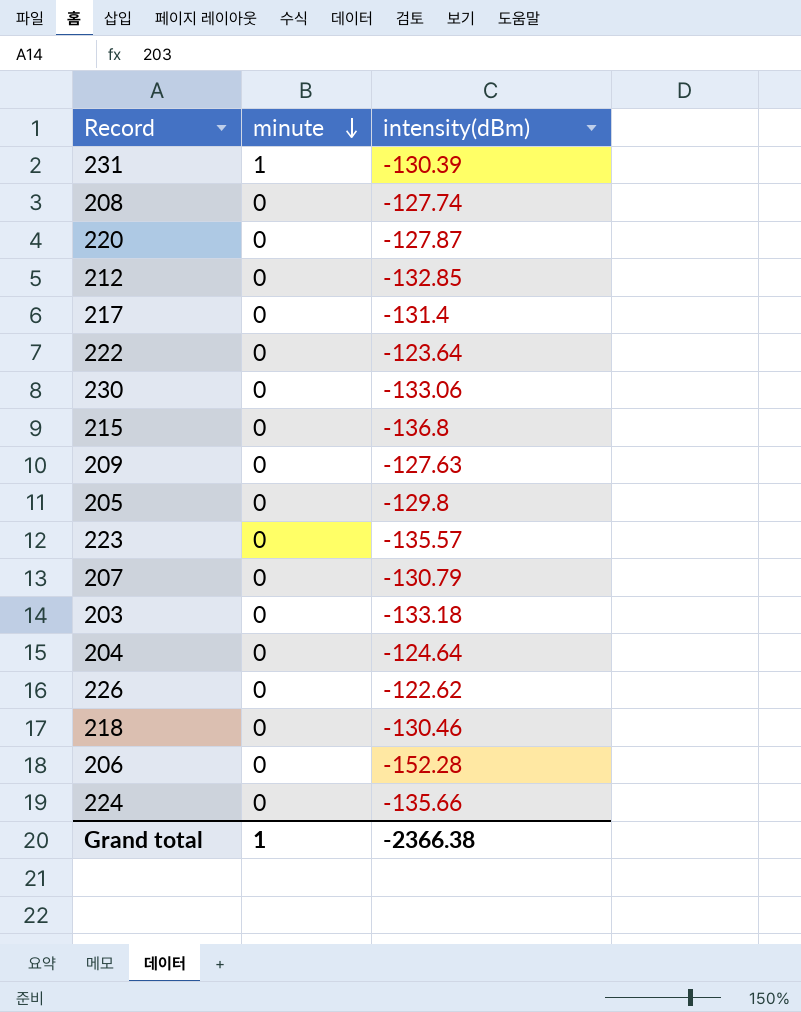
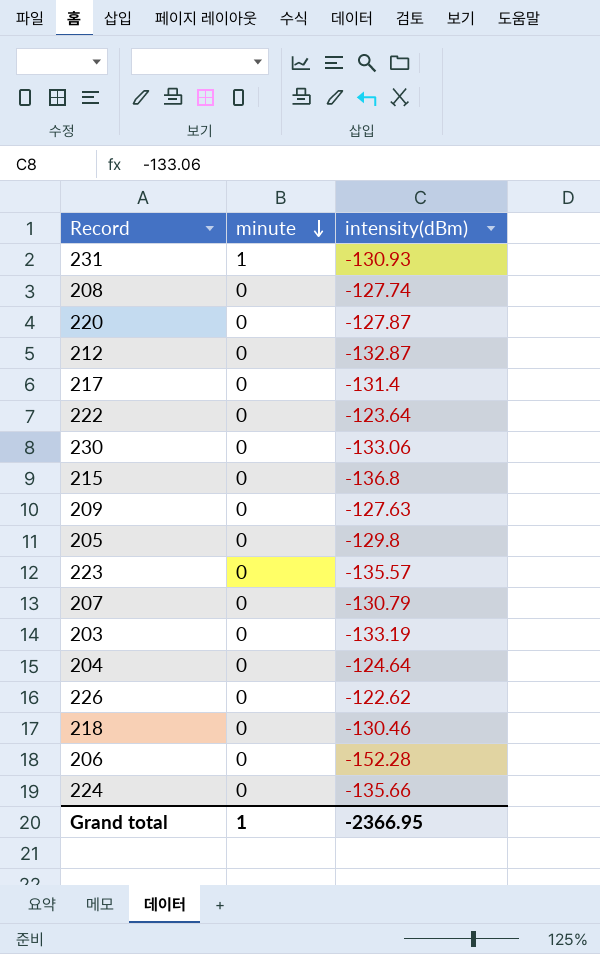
231 | intensity(dBm): -130.39 -> -130.93
212 | intensity(dBm): -132.85 -> -132.87
203 | intensity(dBm): -133.18 -> -133.19
Grand total | intensity(dBm): -2366.38 -> -2366.95

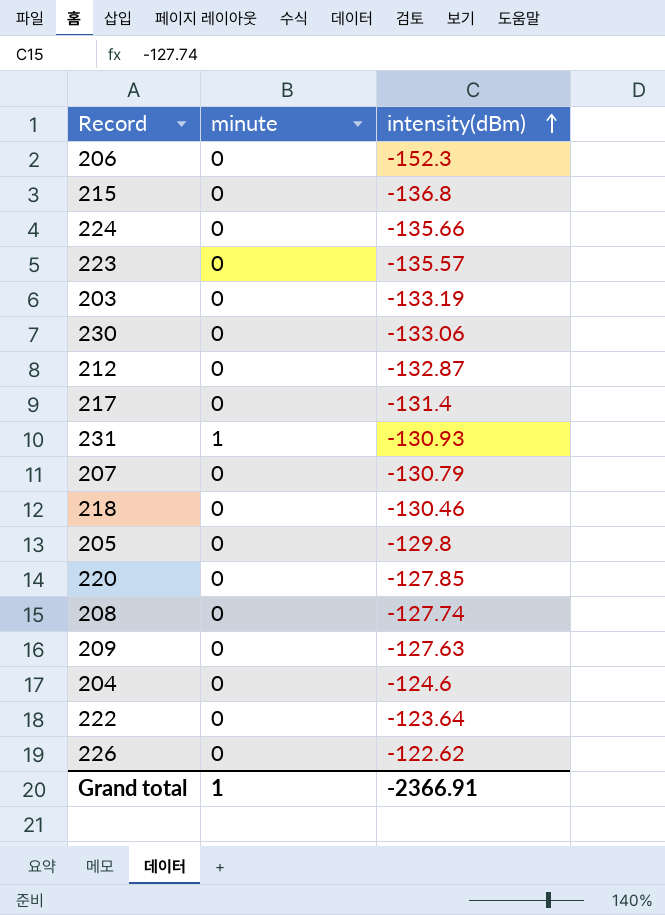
row order: minute descending -> intensity(dBm) ascending
206 | intensity(dBm): -152.28 -> -152.3
220 | intensity(dBm): -127.87 -> -127.85
204 | intensity(dBm): -124.64 -> -124.6
Grand total | intensity(dBm): -2366.95 -> -2366.91

